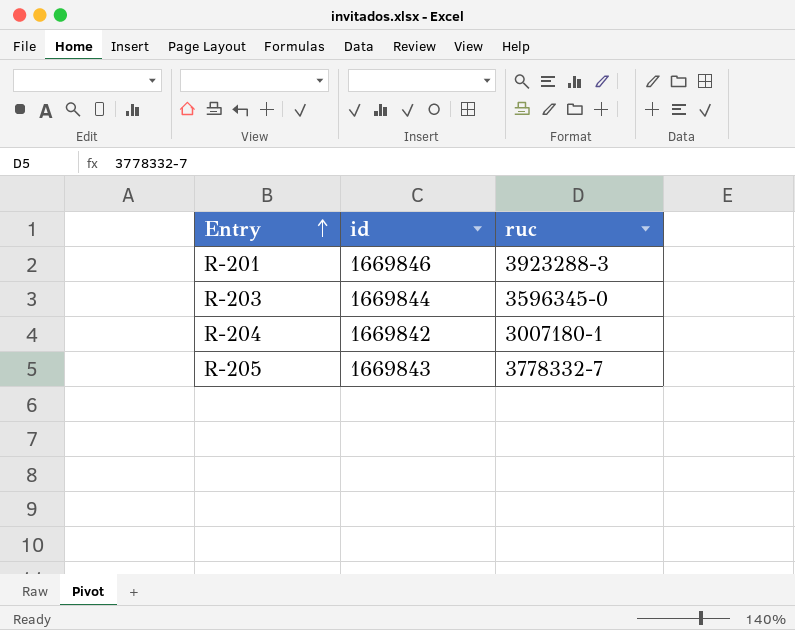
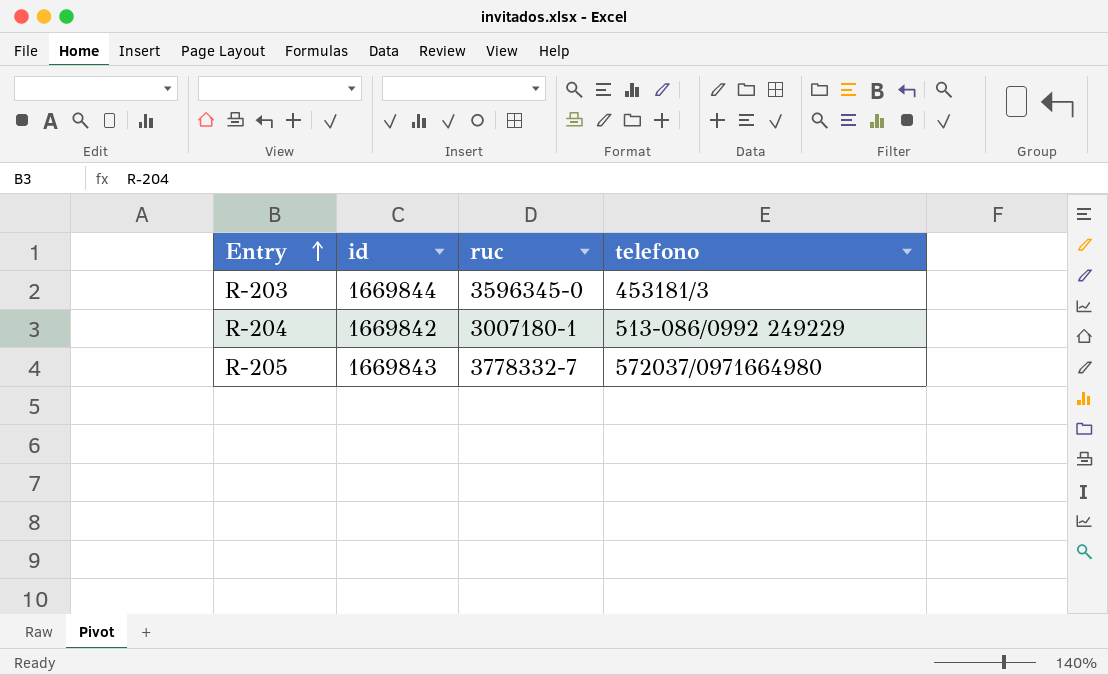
column telefono | position: none -> 4
row R-201: 1669846 | 3923288-3 -> none

